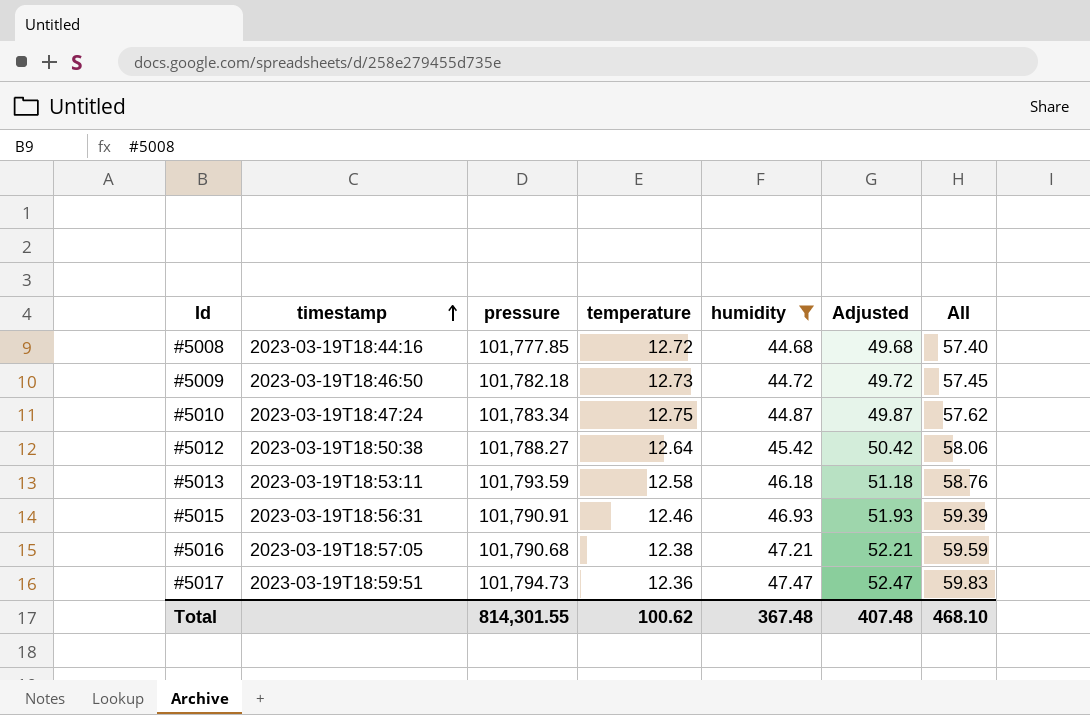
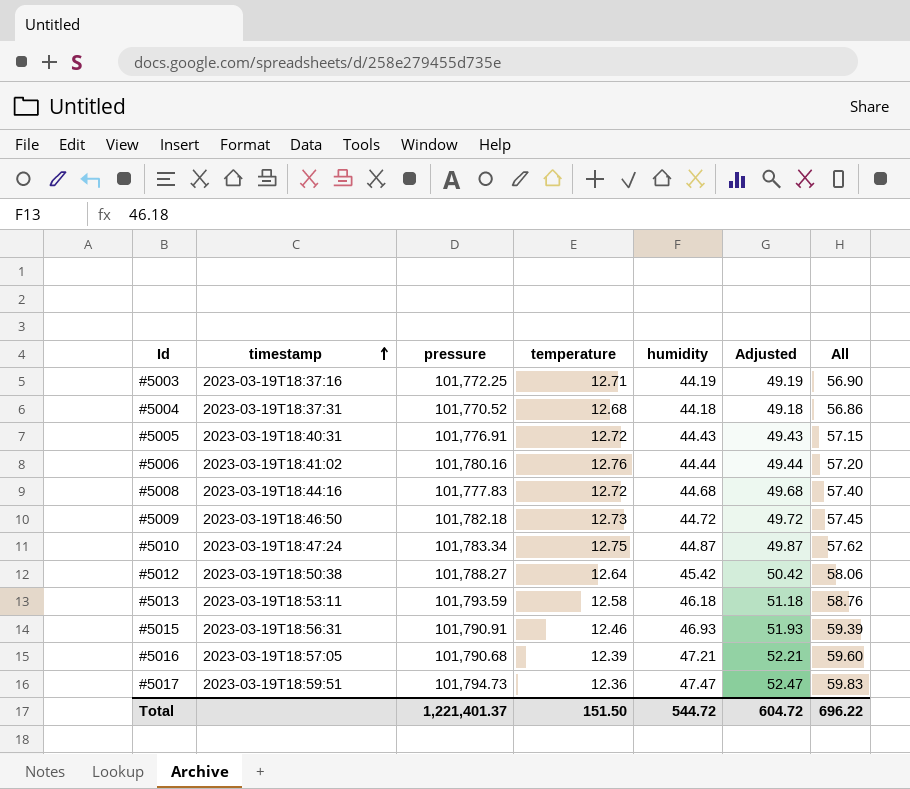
filter: humidity >= 44.68 -> none
#5008 | pressure: 101,777.85 -> 101,777.83
#5016 | temperature: 12.38 -> 12.39
#5016 | All: 59.59 -> 59.60
Total | pressure: 814,301.55 -> 1,221,401.37
Total | temperature: 100.62 -> 151.50
Total | humidity: 367.48 -> 544.72
Total | Adjusted: 407.48 -> 604.72
Total | All: 468.10 -> 696.22

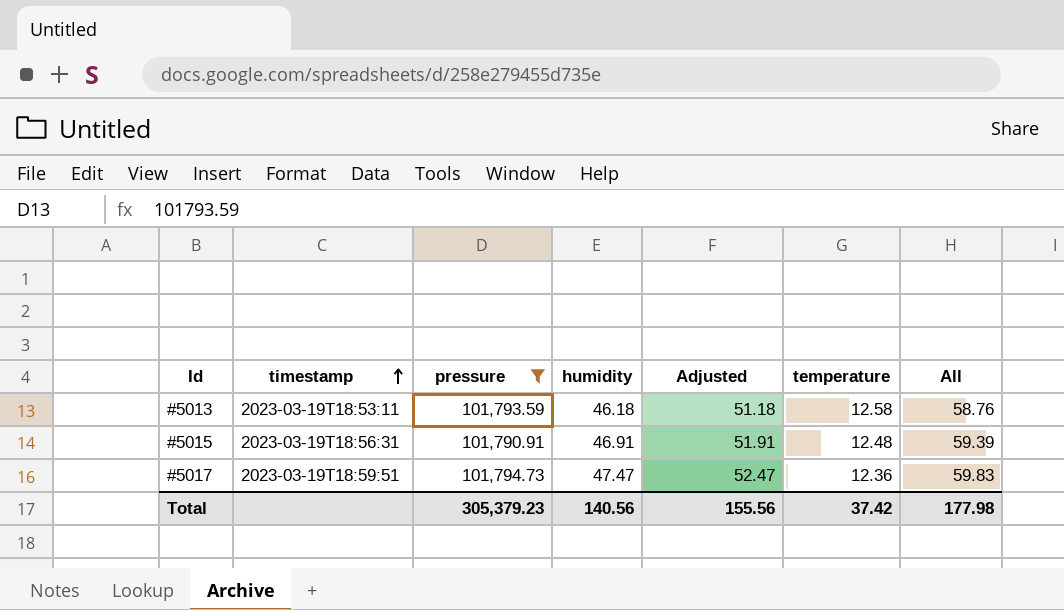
filter: none -> pressure >= 101,790.91
column temperature | position: 4 -> 6
#5015 | humidity: 46.93 -> 46.91
#5015 | Adjusted: 51.93 -> 51.91
#5015 | temperature: 12.46 -> 12.48
Total | pressure: 1,221,401.37 -> 305,379.23
Total | humidity: 544.72 -> 140.56
Total | Adjusted: 604.72 -> 155.56
Total | temperature: 151.50 -> 37.42
Total | All: 696.22 -> 177.98

